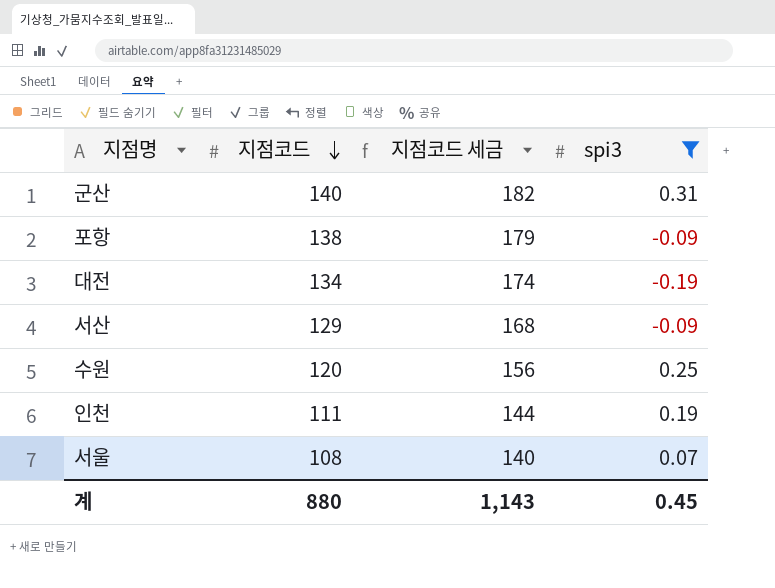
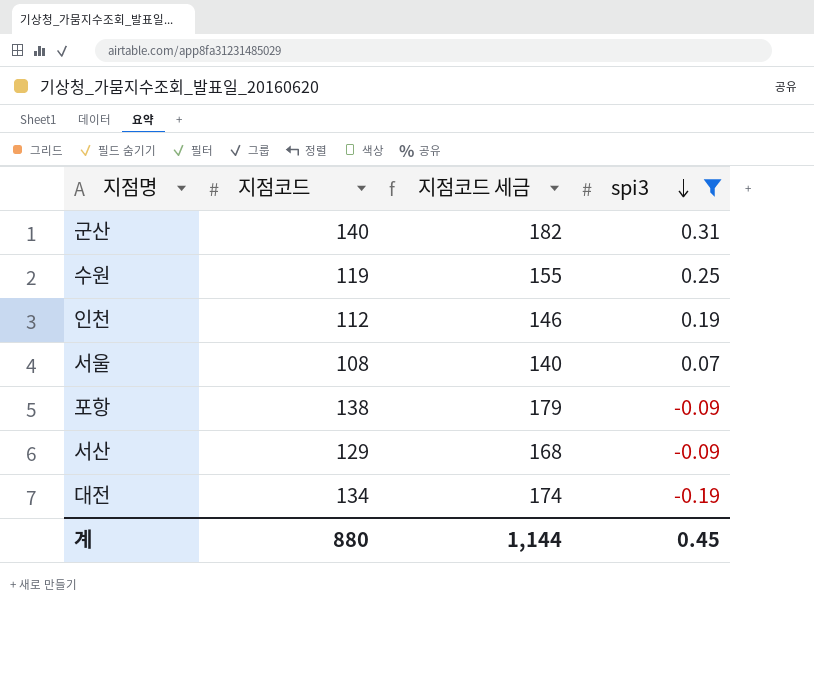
row order: 지점코드 descending -> spi3 descending
수원 | 지점코드: 120 -> 119
수원 | 지점코드 세금: 156 -> 155
인천 | 지점코드: 111 -> 112
인천 | 지점코드 세금: 144 -> 146
계 | 지점코드 세금: 1,143 -> 1,144

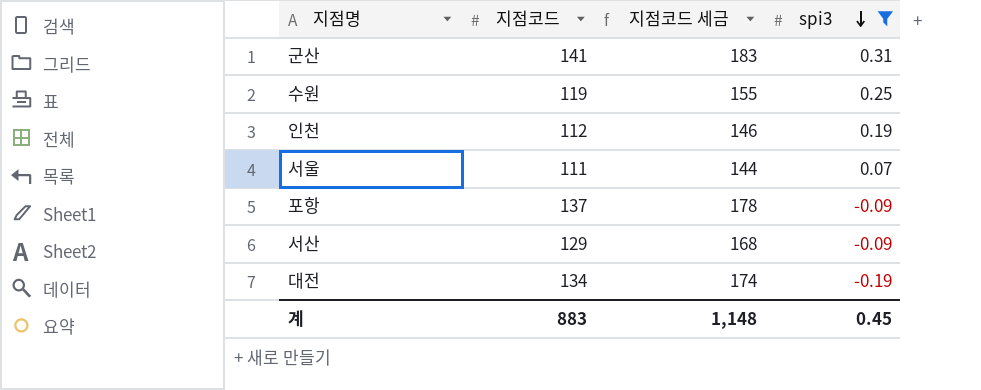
군산 | 지점코드: 140 -> 141
군산 | 지점코드 세금: 182 -> 183
서울 | 지점코드: 108 -> 111
서울 | 지점코드 세금: 140 -> 144
포항 | 지점코드: 138 -> 137
포항 | 지점코드 세금: 179 -> 178
계 | 지점코드: 880 -> 883
계 | 지점코드 세금: 1,144 -> 1,148

